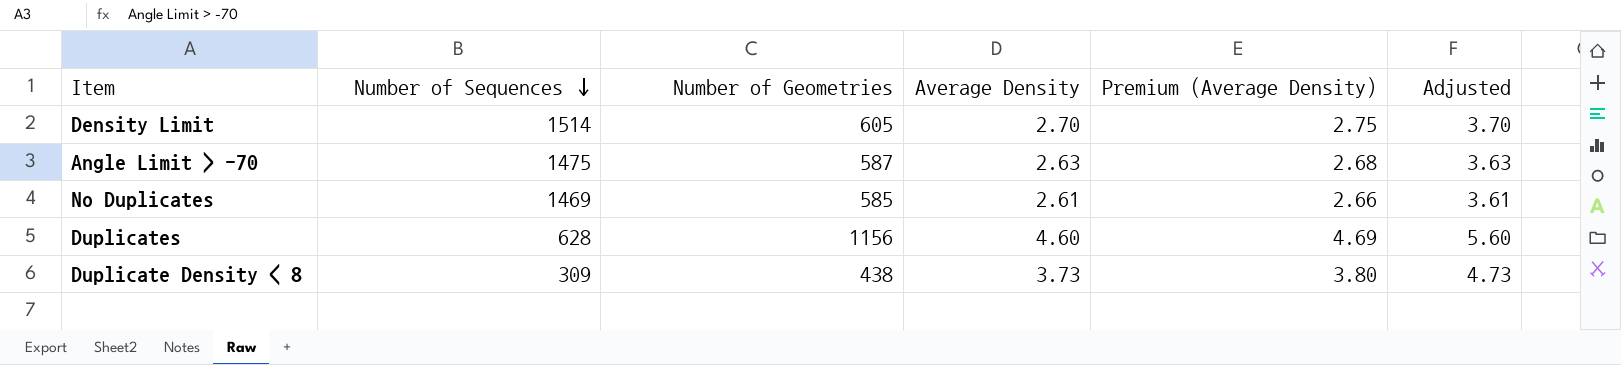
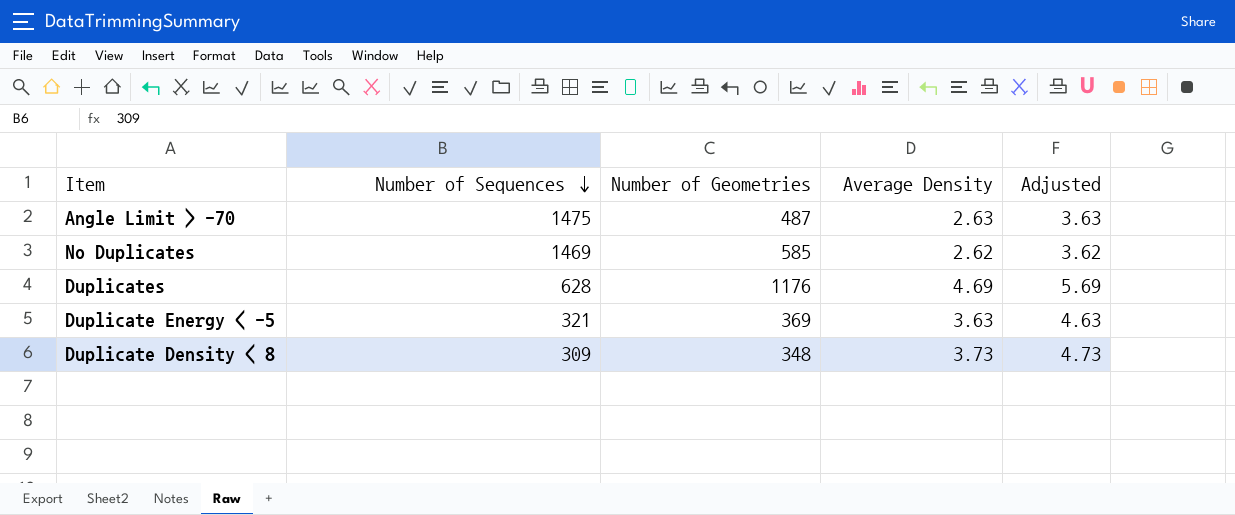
column Premium (Average Density) | formula: [Average Density] * 1.02 -> none
row Density Limit: 1514 | 605 | 2.70 | 2.75 | 3.70 -> none
Angle Limit > -70 | Number of Geometries: 587 -> 487
No Duplicates | Average Density: 2.61 -> 2.62
No Duplicates | Adjusted: 3.61 -> 3.62
Duplicates | Number of Geometries: 1156 -> 1176
Duplicates | Average Density: 4.60 -> 4.69
Duplicates | Adjusted: 5.60 -> 5.69
row Duplicate Energy < -5: none -> 321 | 369 | 3.63 | 4.63
Duplicate Density < 8 | Number of Geometries: 438 -> 348

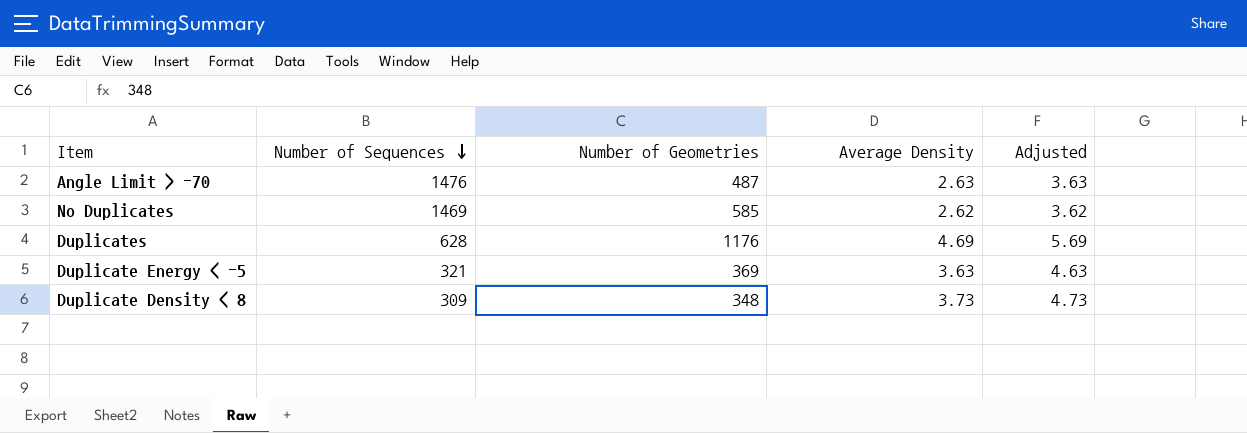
Angle Limit > -70 | Number of Sequences: 1475 -> 1476

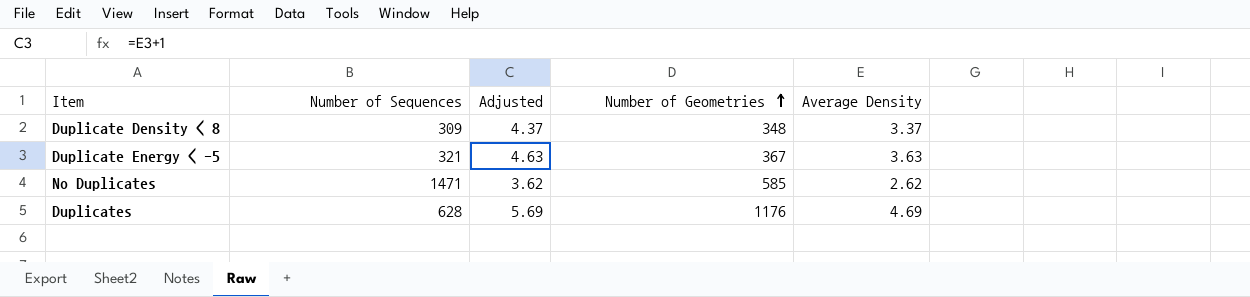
row order: Number of Sequences descending -> Number of Geometries ascending
column Adjusted | position: 5 -> 3
row Angle Limit > -70: 1476 | 487 | 2.63 | 3.63 -> none
Duplicate Density < 8 | Adjusted: 4.73 -> 4.37
Duplicate Density < 8 | Average Density: 3.73 -> 3.37
Duplicate Energy < -5 | Number of Geometries: 369 -> 367
No Duplicates | Number of Sequences: 1469 -> 1471

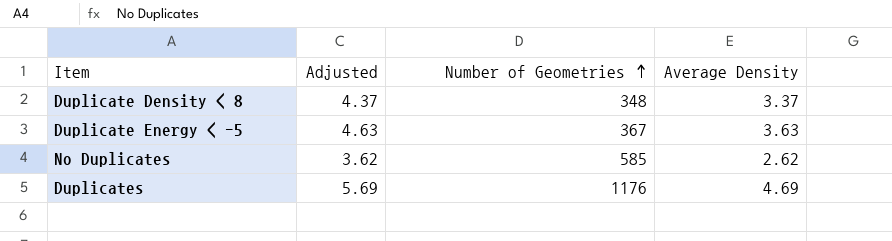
column Number of Sequences | position: 2 -> none

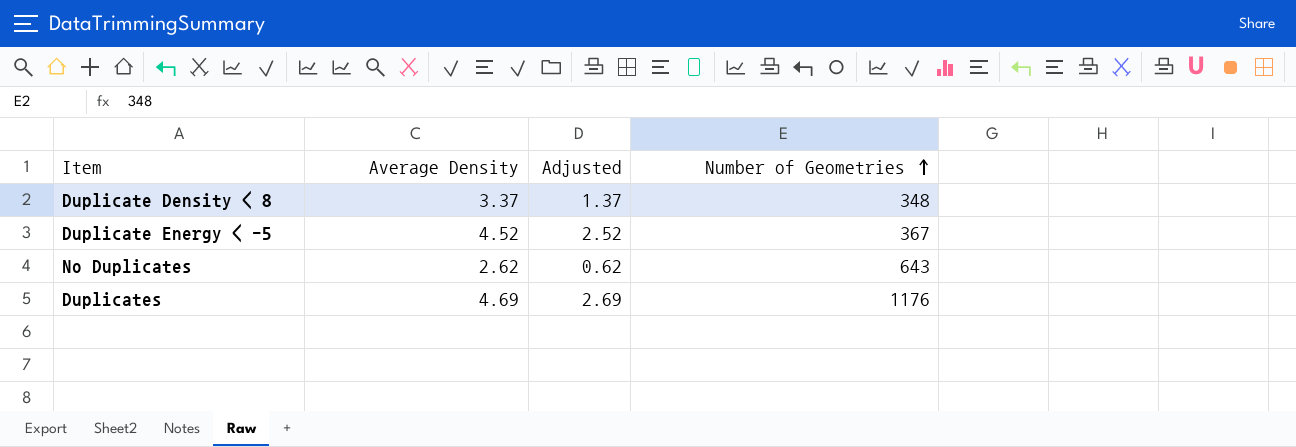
column Average Density | position: 4 -> 2
column Adjusted | formula: [Average Density] + 1 -> [Average Density] - 2
Duplicate Energy < -5 | Average Density: 3.63 -> 4.52
No Duplicates | Number of Geometries: 585 -> 643

